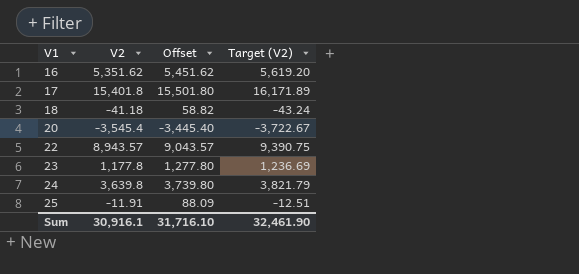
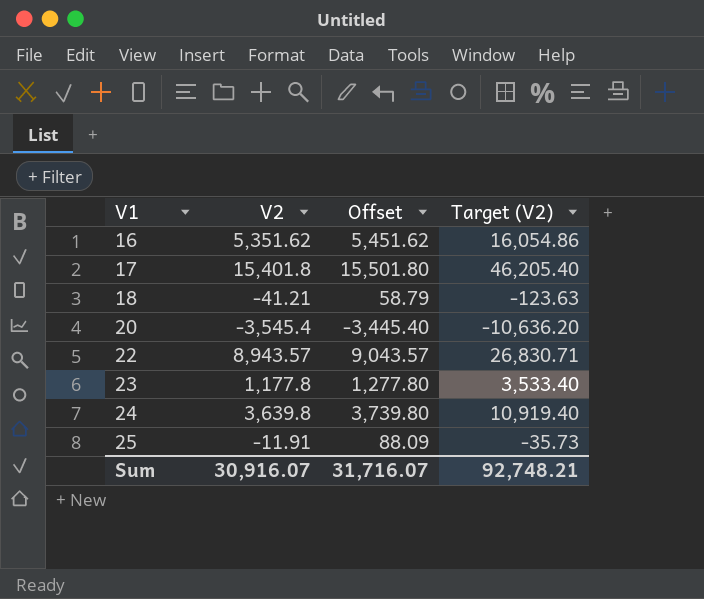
column Target (V2) | formula: [V2] * 1.05 -> [V2] * 3
18 | V2: -41.18 -> -41.21
18 | Offset: 58.82 -> 58.79
Sum | V2: 30,916.1 -> 30,916.07
Sum | Offset: 31,716.10 -> 31,716.07
Sum | Target (V2): 32,461.90 -> 92,748.21

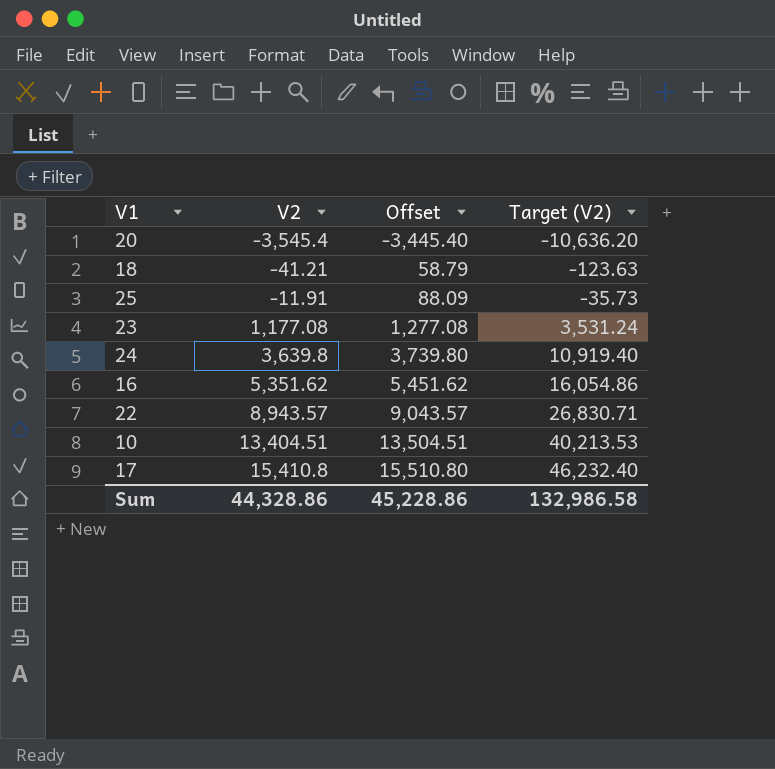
row order: V1 ascending -> V2 ascending
23 | V2: 1,177.8 -> 1,177.08
23 | Offset: 1,277.80 -> 1,277.08
23 | Target (V2): 3,533.40 -> 3,531.24
row 10: none -> 13,404.51 | 13,504.51 | 40,213.53
17 | V2: 15,401.8 -> 15,410.8
17 | Offset: 15,501.80 -> 15,510.80
17 | Target (V2): 46,205.40 -> 46,232.40
Sum | V2: 30,916.07 -> 44,328.86
Sum | Offset: 31,716.07 -> 45,228.86
Sum | Target (V2): 92,748.21 -> 132,986.58

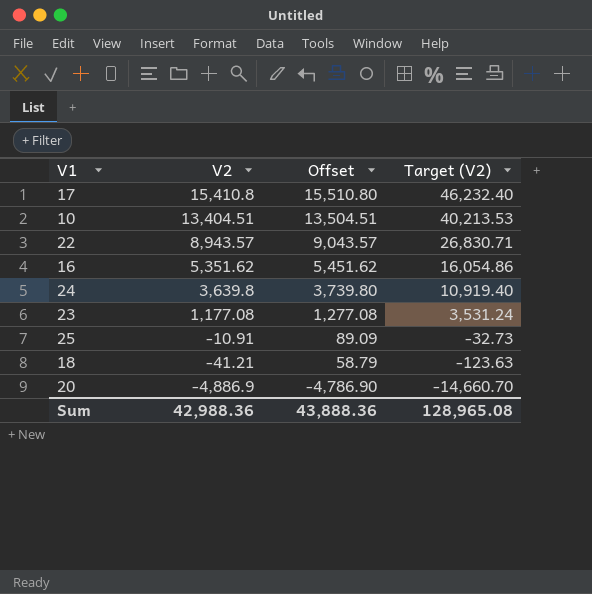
row order: V2 ascending -> V2 descending
25 | V2: -11.91 -> -10.91
25 | Offset: 88.09 -> 89.09
25 | Target (V2): -35.73 -> -32.73
20 | V2: -3,545.4 -> -4,886.9
20 | Offset: -3,445.40 -> -4,786.90
20 | Target (V2): -10,636.20 -> -14,660.70
Sum | V2: 44,328.86 -> 42,988.36
Sum | Offset: 45,228.86 -> 43,888.36
Sum | Target (V2): 132,986.58 -> 128,965.08

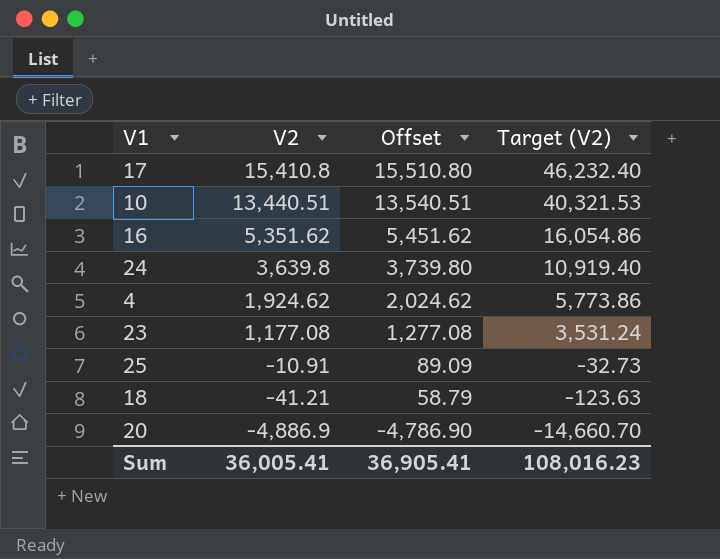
row 22: 8,943.57 | 9,043.57 | 26,830.71 -> none
10 | V2: 13,404.51 -> 13,440.51
10 | Offset: 13,504.51 -> 13,540.51
10 | Target (V2): 40,213.53 -> 40,321.53
row 4: none -> 1,924.62 | 2,024.62 | 5,773.86
Sum | V2: 42,988.36 -> 36,005.41
Sum | Offset: 43,888.36 -> 36,905.41
Sum | Target (V2): 128,965.08 -> 108,016.23

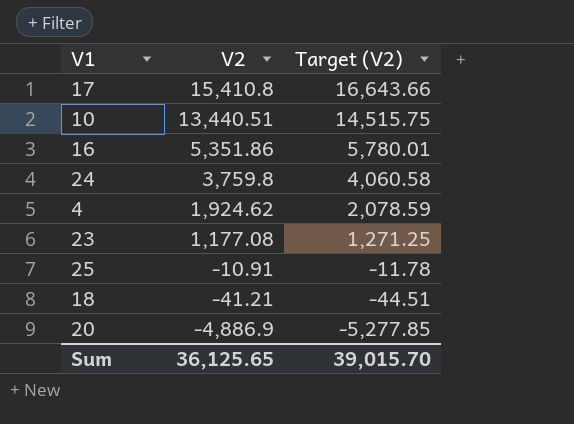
column Offset | formula: [V2] + 100 -> none
column Target (V2) | formula: [V2] * 3 -> [V2] * 1.08
16 | V2: 5,351.62 -> 5,351.86
24 | V2: 3,639.8 -> 3,759.8
Sum | V2: 36,005.41 -> 36,125.65
Sum | Target (V2): 108,016.23 -> 39,015.70

